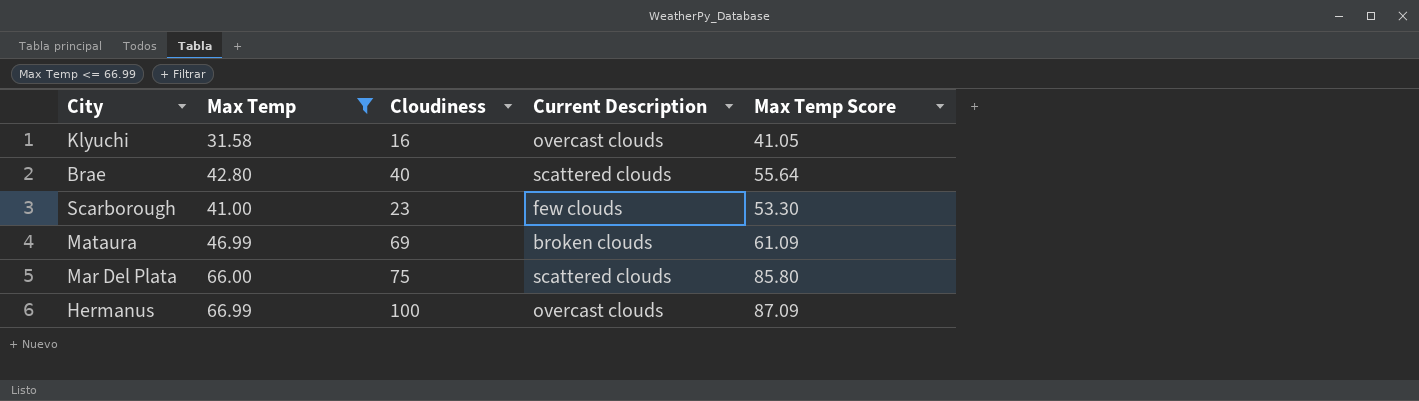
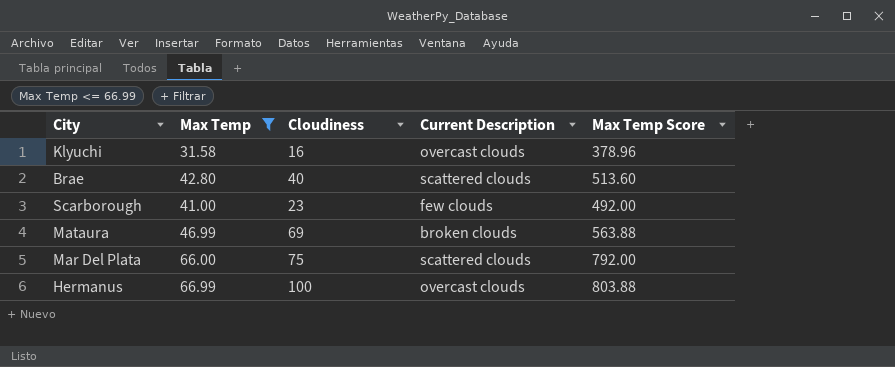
column Max Temp Score | formula: [Max Temp] * 1.3 -> [Max Temp] * 12

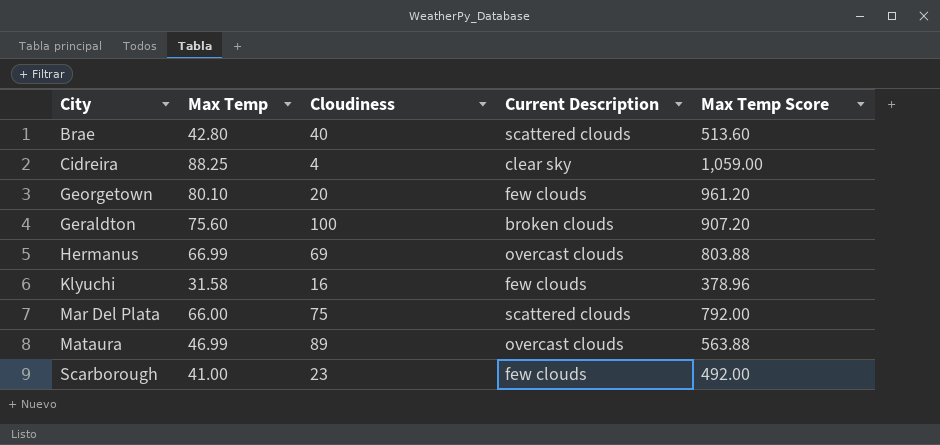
filter: Max Temp <= 66.99 -> none
row order: none -> City ascending
Hermanus | Cloudiness: 100 -> 69
Klyuchi | Current Description: overcast clouds -> few clouds
Mataura | Cloudiness: 69 -> 89
Mataura | Current Description: broken clouds -> overcast clouds

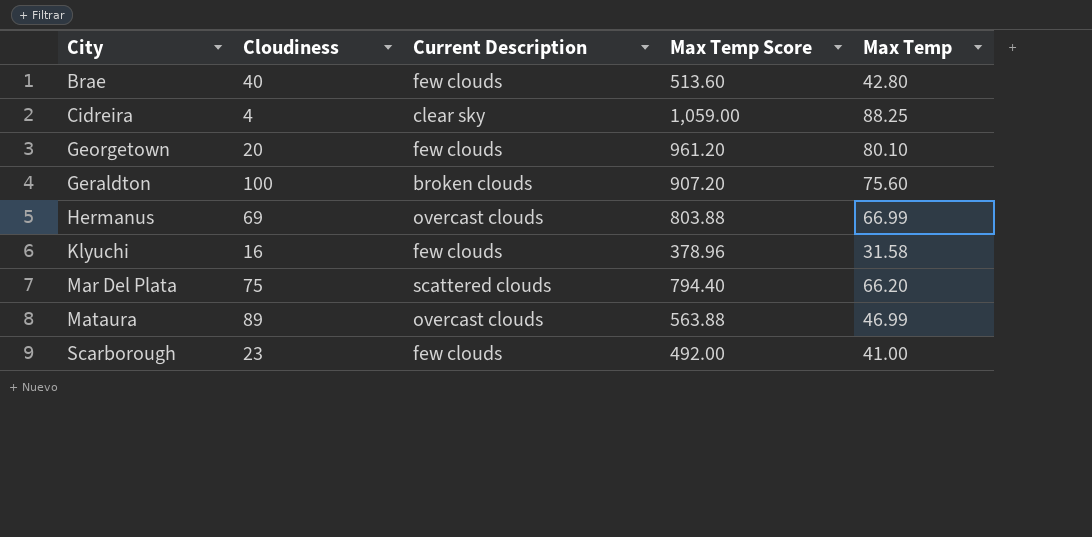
column Max Temp | position: 2 -> 5
Brae | Current Description: scattered clouds -> few clouds
Mar Del Plata | Max Temp Score: 792.00 -> 794.40
Mar Del Plata | Max Temp: 66.00 -> 66.20

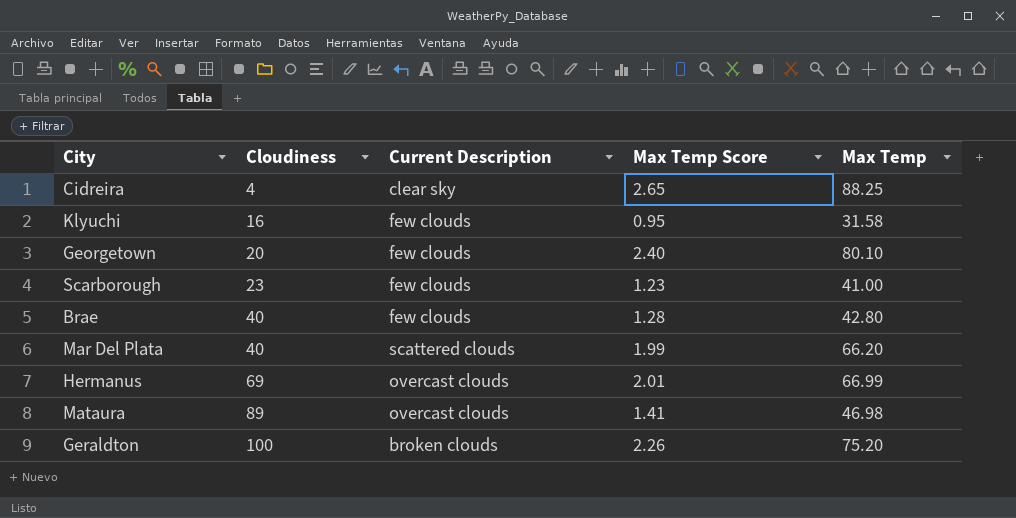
row order: City ascending -> Cloudiness ascending
column Max Temp Score | formula: [Max Temp] * 12 -> [Max Temp] * 0.03
Mar Del Plata | Cloudiness: 75 -> 40
Mataura | Max Temp: 46.99 -> 46.98
Geraldton | Max Temp: 75.60 -> 75.20

